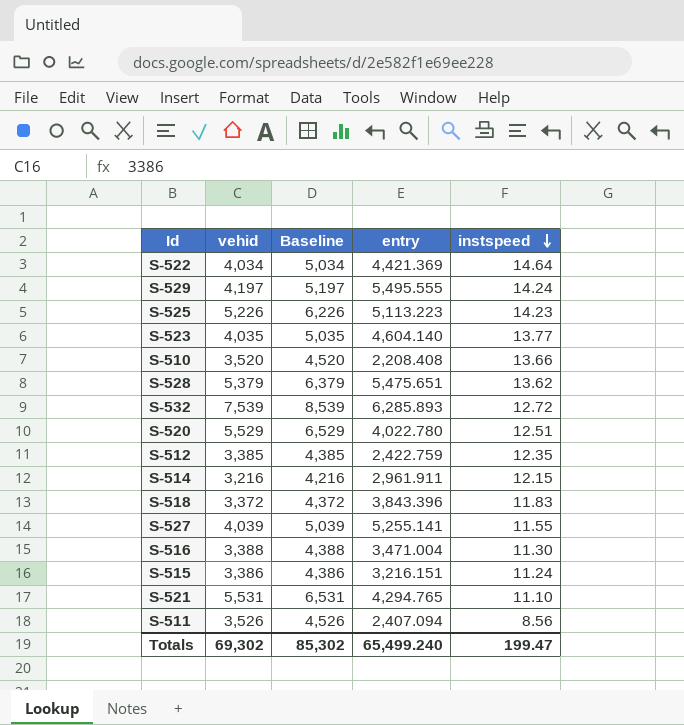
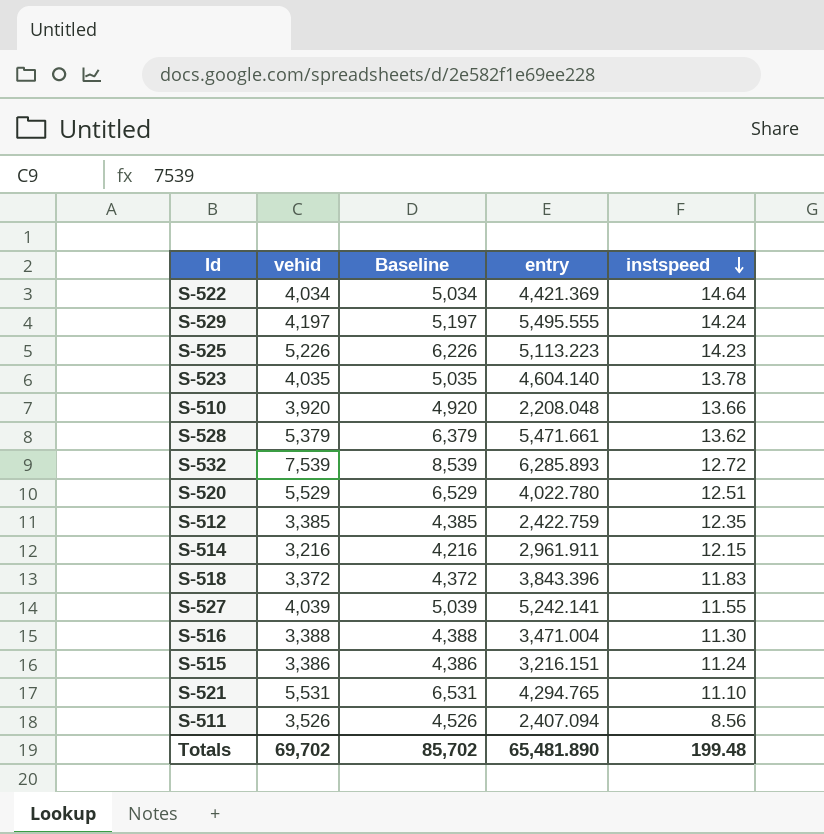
S-523 | instspeed: 13.77 -> 13.78
S-510 | vehid: 3,520 -> 3,920
S-510 | Baseline: 4,520 -> 4,920
S-510 | entry: 2,208.408 -> 2,208.048
S-528 | entry: 5,475.651 -> 5,471.661
S-527 | entry: 5,255.141 -> 5,242.141
Totals | vehid: 69,302 -> 69,702
Totals | Baseline: 85,302 -> 85,702
Totals | entry: 65,499.240 -> 65,481.890
Totals | instspeed: 199.47 -> 199.48

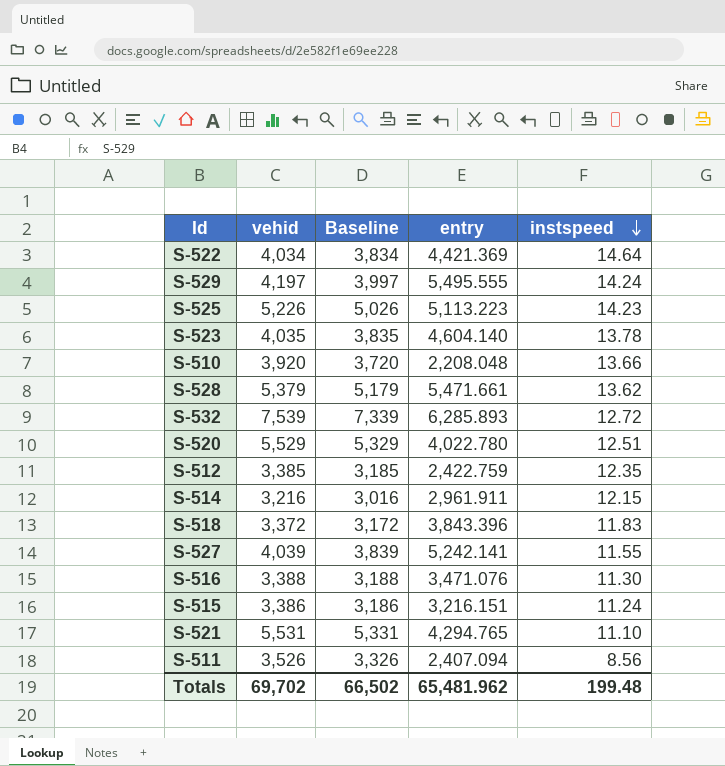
column Baseline | formula: [vehid] + 1000 -> [vehid] - 200
S-516 | entry: 3,471.004 -> 3,471.076
Totals | Baseline: 85,702 -> 66,502
Totals | entry: 65,481.890 -> 65,481.962

